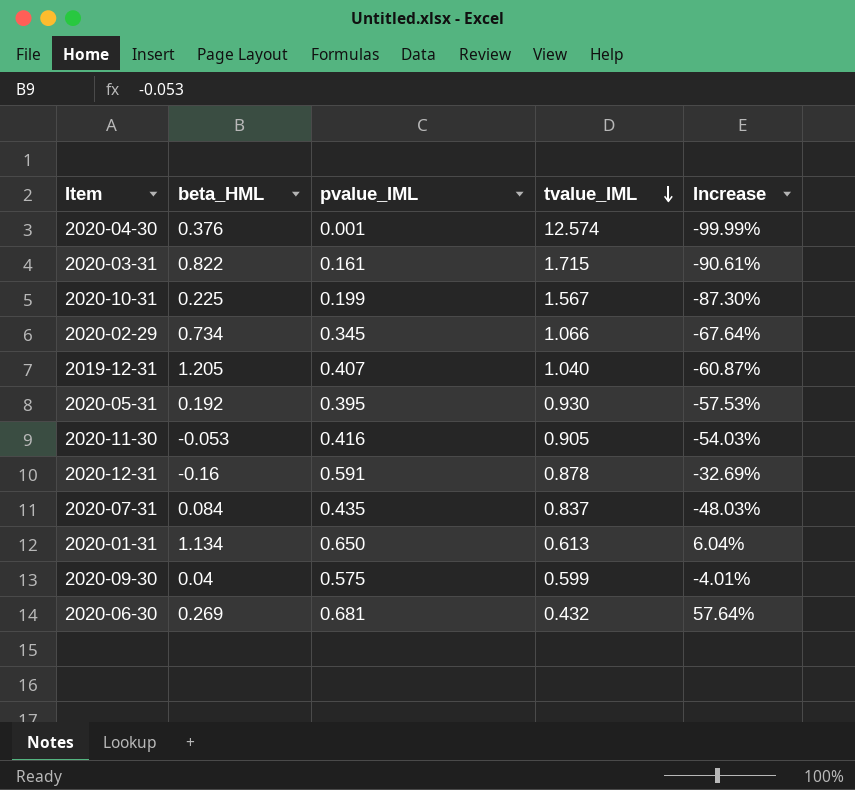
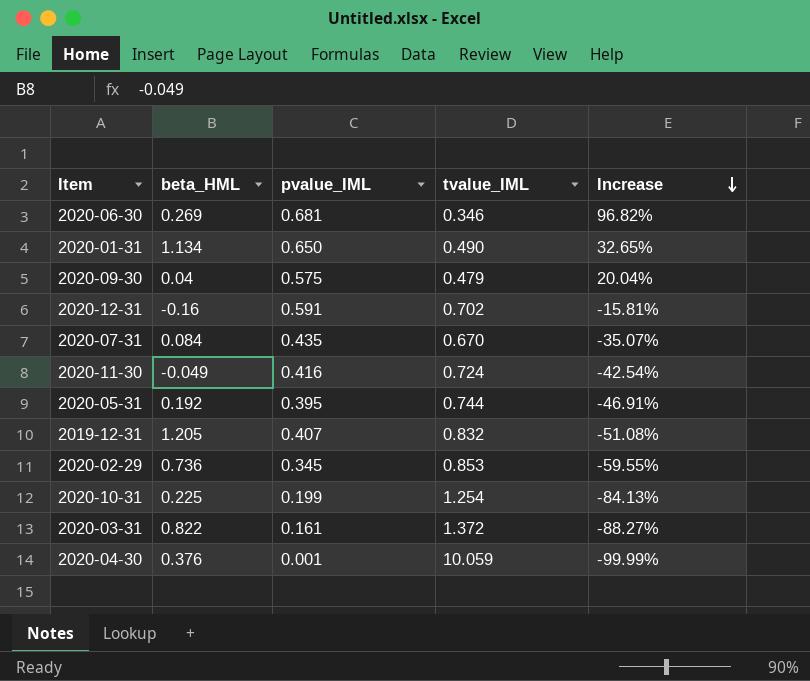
row order: tvalue_IML descending -> Increase descending
2020-06-30 | tvalue_IML: 0.432 -> 0.346
2020-06-30 | Increase: 57.64% -> 96.82%
2020-01-31 | tvalue_IML: 0.613 -> 0.490
2020-01-31 | Increase: 6.04% -> 32.65%
2020-09-30 | tvalue_IML: 0.599 -> 0.479
2020-09-30 | Increase: -4.01% -> 20.04%
2020-12-31 | tvalue_IML: 0.878 -> 0.702
2020-12-31 | Increase: -32.69% -> -15.81%
2020-07-31 | tvalue_IML: 0.837 -> 0.670
2020-07-31 | Increase: -48.03% -> -35.07%
2020-11-30 | beta_HML: -0.053 -> -0.049
2020-11-30 | tvalue_IML: 0.905 -> 0.724
2020-11-30 | Increase: -54.03% -> -42.54%
2020-05-31 | tvalue_IML: 0.930 -> 0.744
2020-05-31 | Increase: -57.53% -> -46.91%
2019-12-31 | tvalue_IML: 1.040 -> 0.832
2019-12-31 | Increase: -60.87% -> -51.08%
2020-02-29 | beta_HML: 0.734 -> 0.736
2020-02-29 | tvalue_IML: 1.066 -> 0.853
2020-02-29 | Increase: -67.64% -> -59.55%
2020-10-31 | tvalue_IML: 1.567 -> 1.254
2020-10-31 | Increase: -87.30% -> -84.13%
2020-03-31 | tvalue_IML: 1.715 -> 1.372
2020-03-31 | Increase: -90.61% -> -88.27%
2020-04-30 | tvalue_IML: 12.574 -> 10.059

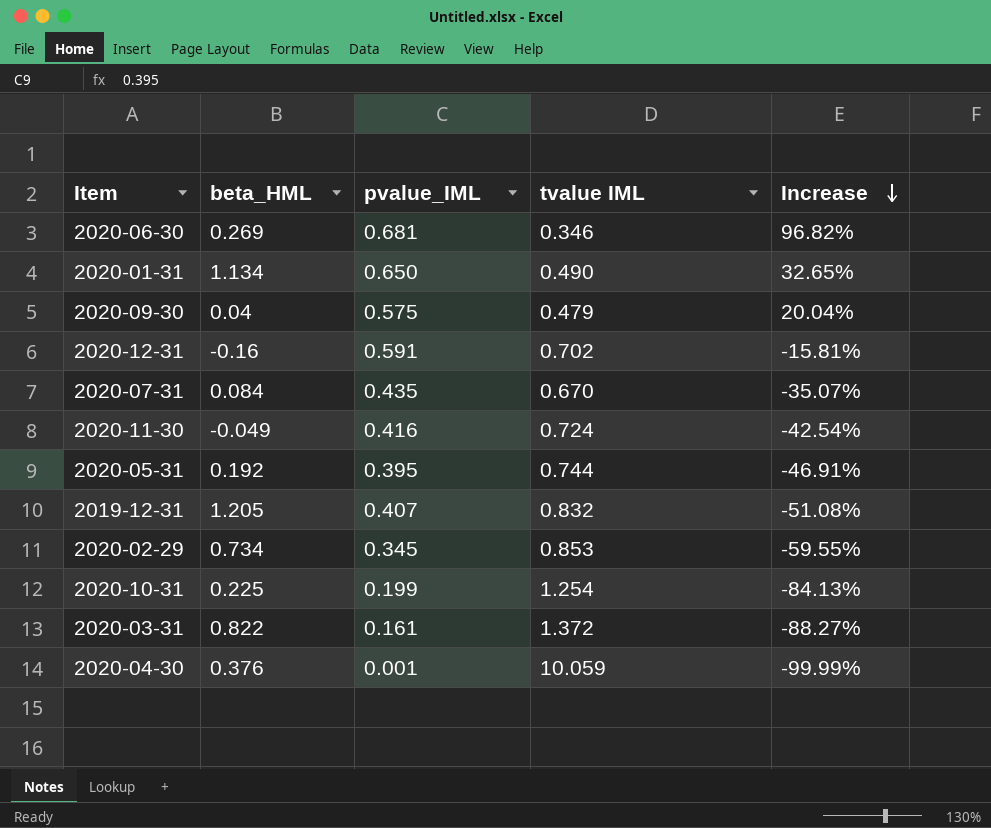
column name: tvalue_IML -> tvalue IML
2020-02-29 | beta_HML: 0.736 -> 0.734

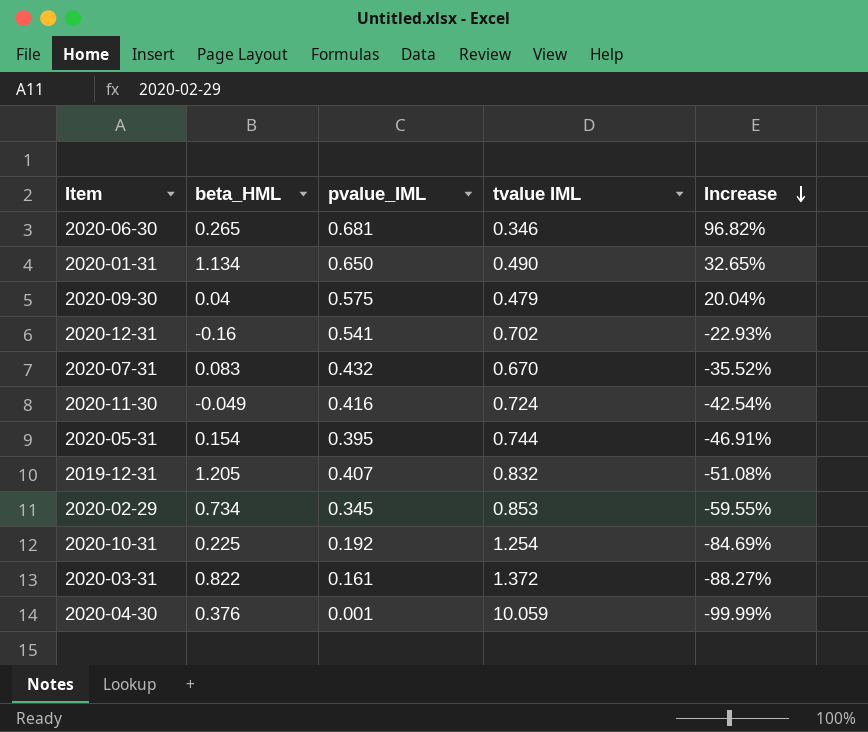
2020-06-30 | beta_HML: 0.269 -> 0.265
2020-12-31 | pvalue_IML: 0.591 -> 0.541
2020-12-31 | Increase: -15.81% -> -22.93%
2020-07-31 | beta_HML: 0.084 -> 0.083
2020-07-31 | pvalue_IML: 0.435 -> 0.432
2020-07-31 | Increase: -35.07% -> -35.52%
2020-05-31 | beta_HML: 0.192 -> 0.154
2020-10-31 | pvalue_IML: 0.199 -> 0.192
2020-10-31 | Increase: -84.13% -> -84.69%

